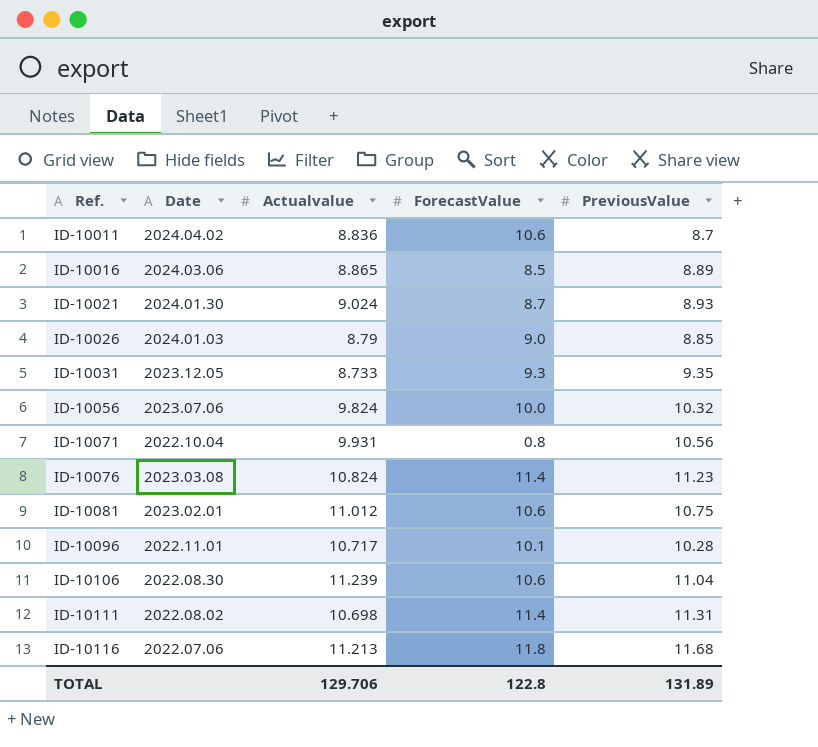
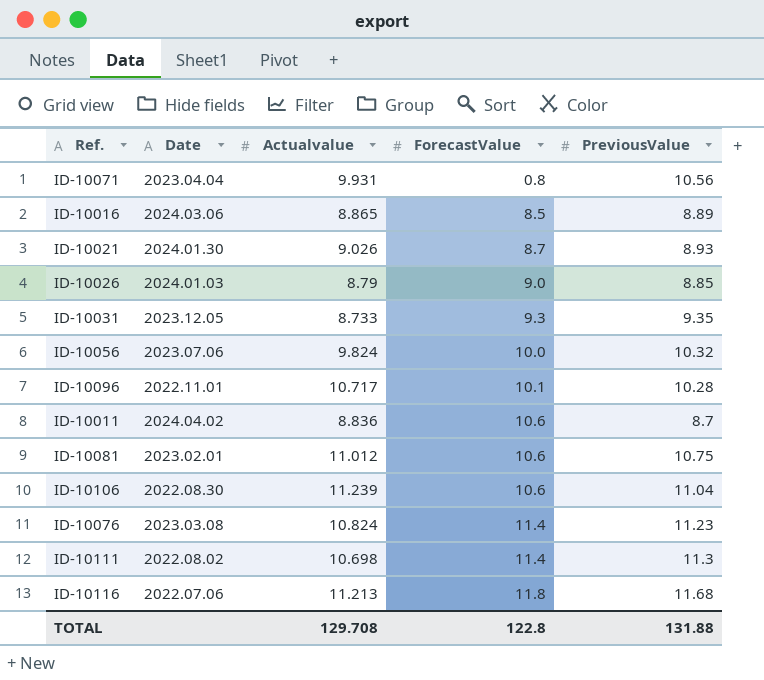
row order: Ref. ascending -> ForecastValue ascending
ID-10071 | Date: 2022.10.04 -> 2023.04.04
ID-10021 | Actualvalue: 9.024 -> 9.026
ID-10111 | PreviousValue: 11.31 -> 11.3
TOTAL | Actualvalue: 129.706 -> 129.708
TOTAL | PreviousValue: 131.89 -> 131.88

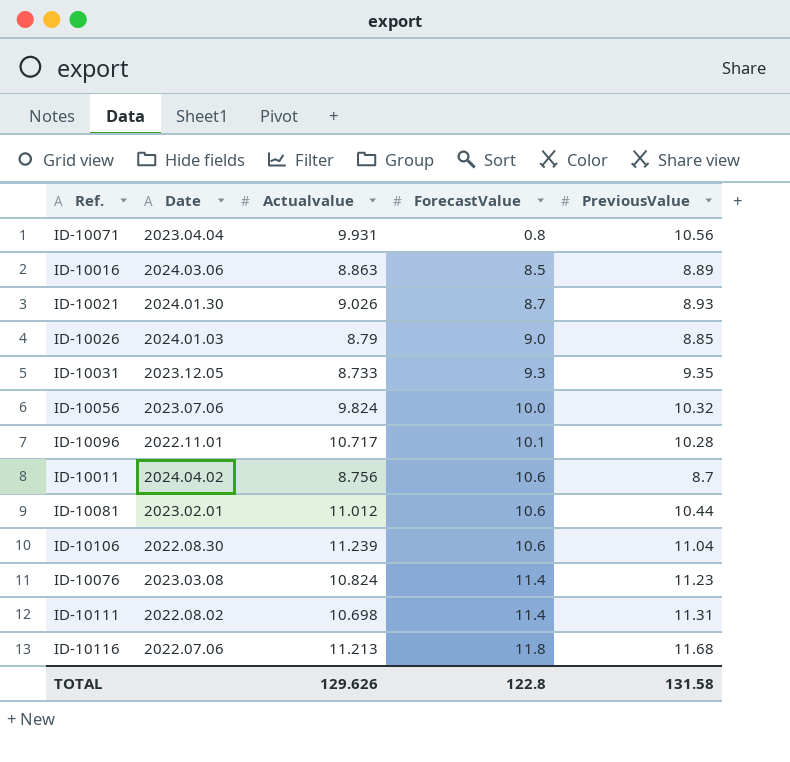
ID-10016 | Actualvalue: 8.865 -> 8.863
ID-10011 | Actualvalue: 8.836 -> 8.756
ID-10081 | PreviousValue: 10.75 -> 10.44
ID-10111 | PreviousValue: 11.3 -> 11.31
TOTAL | Actualvalue: 129.708 -> 129.626
TOTAL | PreviousValue: 131.88 -> 131.58

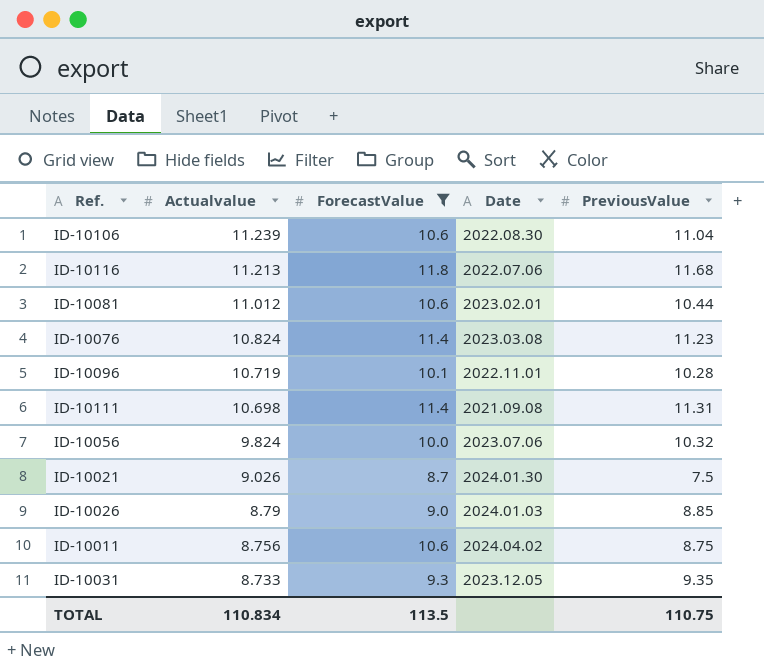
filter: none -> ForecastValue >= 8.7
row order: ForecastValue ascending -> Actualvalue descending
column Date | position: 2 -> 4
ID-10096 | Actualvalue: 10.717 -> 10.719
ID-10111 | Date: 2022.08.02 -> 2021.09.08
ID-10021 | PreviousValue: 8.93 -> 7.5
ID-10011 | PreviousValue: 8.7 -> 8.75
TOTAL | Actualvalue: 129.626 -> 110.834
TOTAL | ForecastValue: 122.8 -> 113.5
TOTAL | PreviousValue: 131.58 -> 110.75

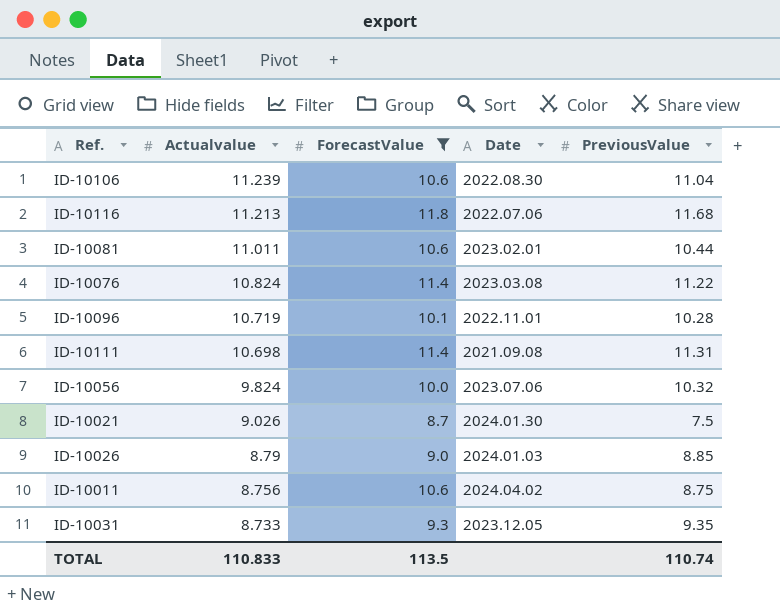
ID-10081 | Actualvalue: 11.012 -> 11.011
ID-10076 | PreviousValue: 11.23 -> 11.22
TOTAL | Actualvalue: 110.834 -> 110.833
TOTAL | PreviousValue: 110.75 -> 110.74

